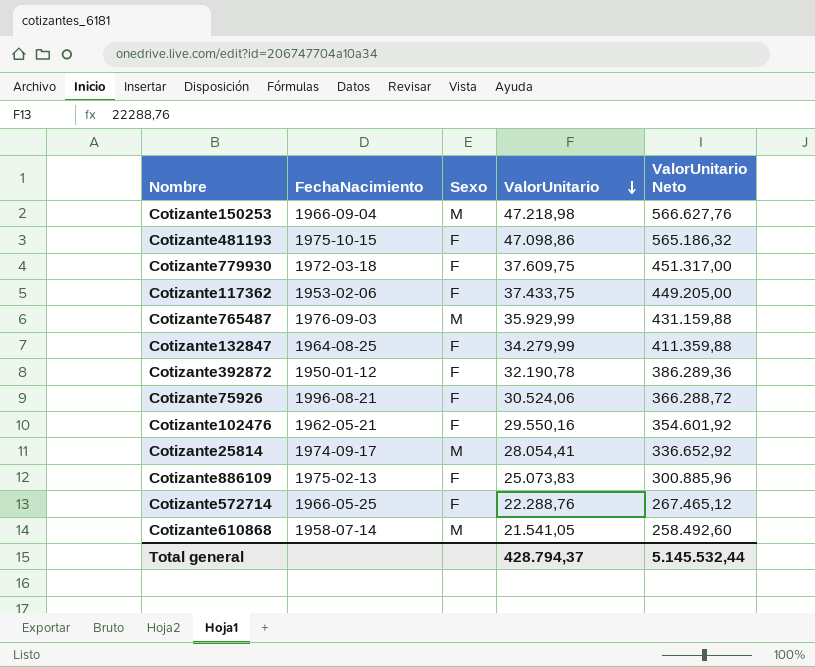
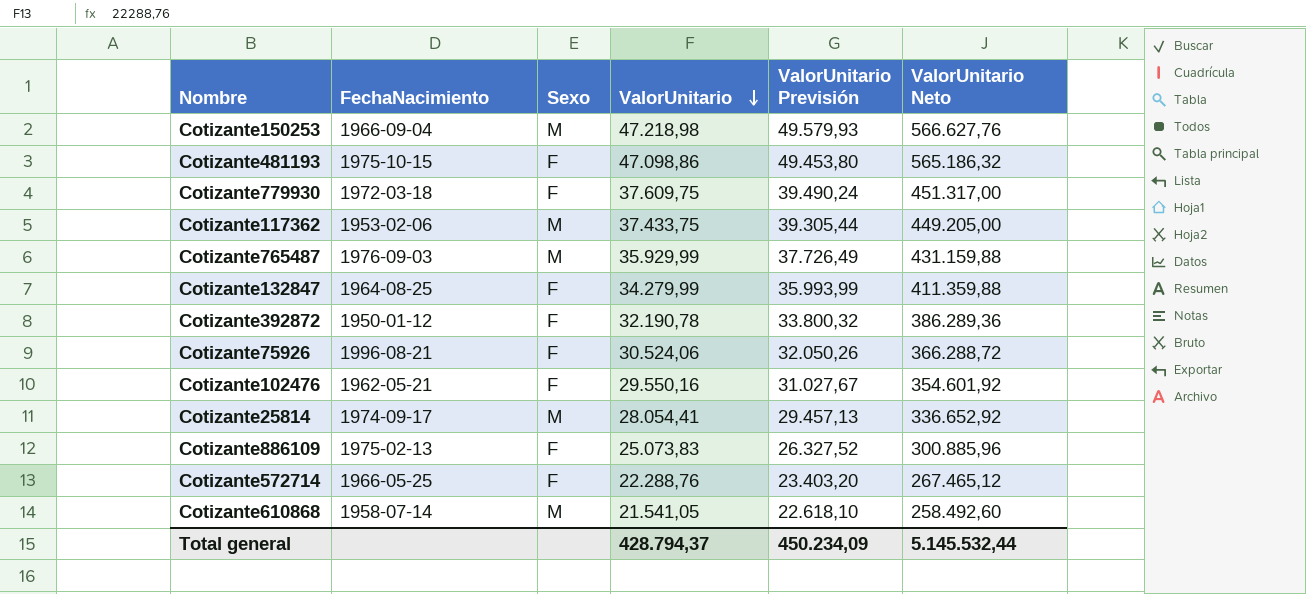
column ValorUnitario Previsión | formula: none -> [ValorUnitario] * 1,05
Cotizante117362 | Sexo: F -> M

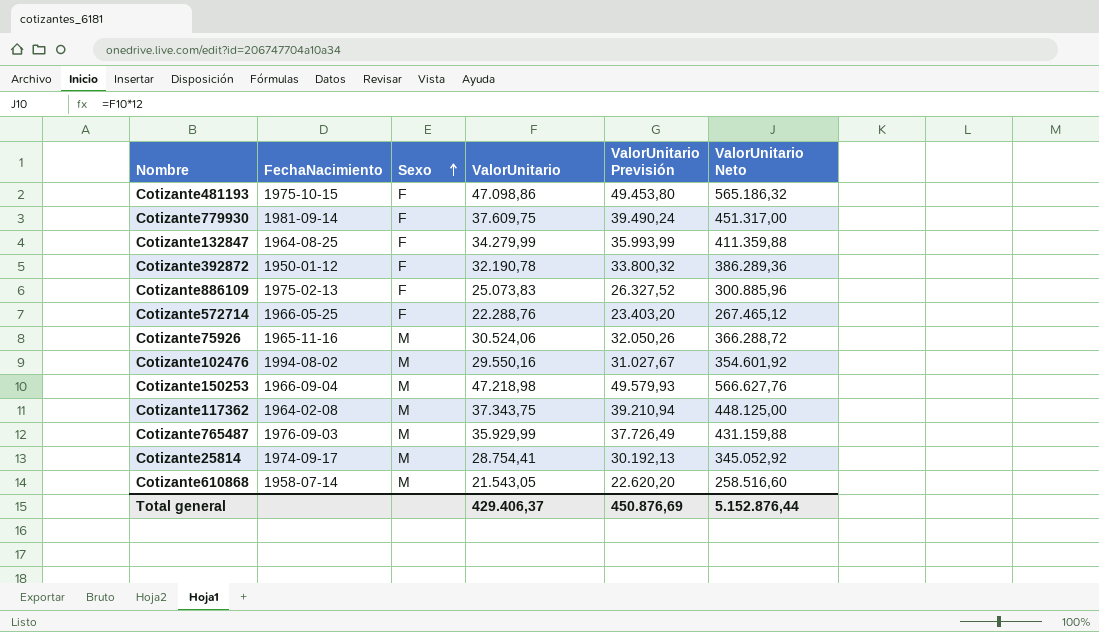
row order: ValorUnitario descending -> Sexo ascending
Cotizante779930 | FechaNacimiento: 1972-03-18 -> 1981-09-14
Cotizante75926 | FechaNacimiento: 1996-08-21 -> 1965-11-16
Cotizante75926 | Sexo: F -> M
Cotizante102476 | FechaNacimiento: 1962-05-21 -> 1994-08-02
Cotizante102476 | Sexo: F -> M
Cotizante117362 | FechaNacimiento: 1953-02-06 -> 1964-02-08
Cotizante117362 | ValorUnitario: 37.433,75 -> 37.343,75
Cotizante117362 | ValorUnitario Previsión: 39.305,44 -> 39.210,94
Cotizante117362 | ValorUnitario Neto: 449.205,00 -> 448.125,00
Cotizante25814 | ValorUnitario: 28.054,41 -> 28.754,41
Cotizante25814 | ValorUnitario Previsión: 29.457,13 -> 30.192,13
Cotizante25814 | ValorUnitario Neto: 336.652,92 -> 345.052,92
Cotizante610868 | ValorUnitario: 21.541,05 -> 21.543,05
Cotizante610868 | ValorUnitario Previsión: 22.618,10 -> 22.620,20
Cotizante610868 | ValorUnitario Neto: 258.492,60 -> 258.516,60
Total general | ValorUnitario: 428.794,37 -> 429.406,37
Total general | ValorUnitario Previsión: 450.234,09 -> 450.876,69
Total general | ValorUnitario Neto: 5.145.532,44 -> 5.152.876,44

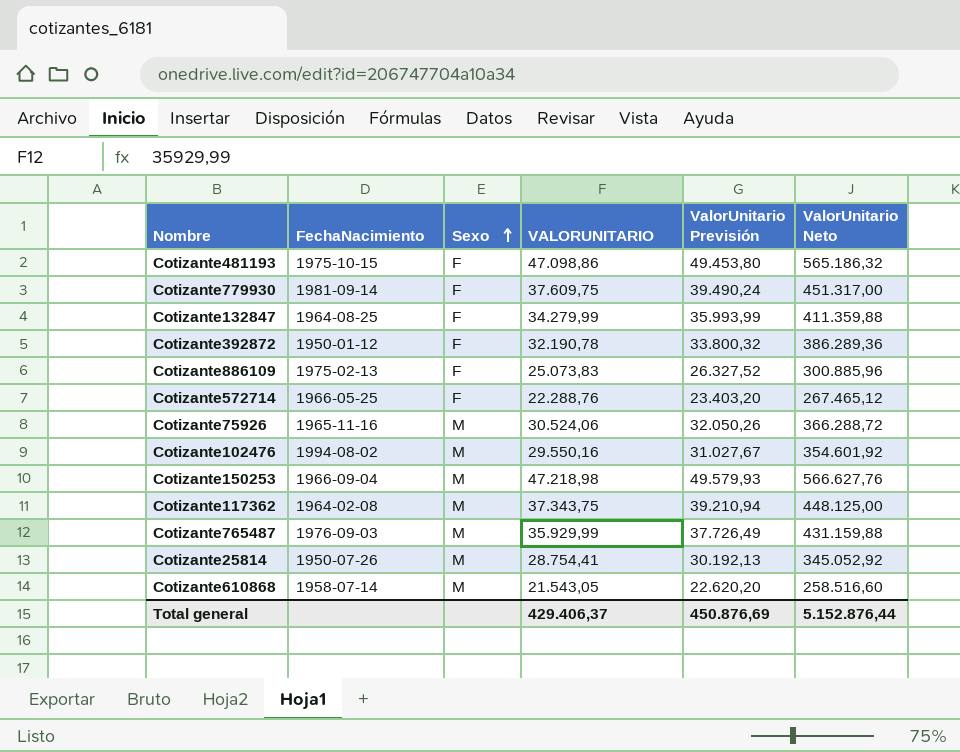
column name: ValorUnitario -> VALORUNITARIO
Cotizante25814 | FechaNacimiento: 1974-09-17 -> 1950-07-26

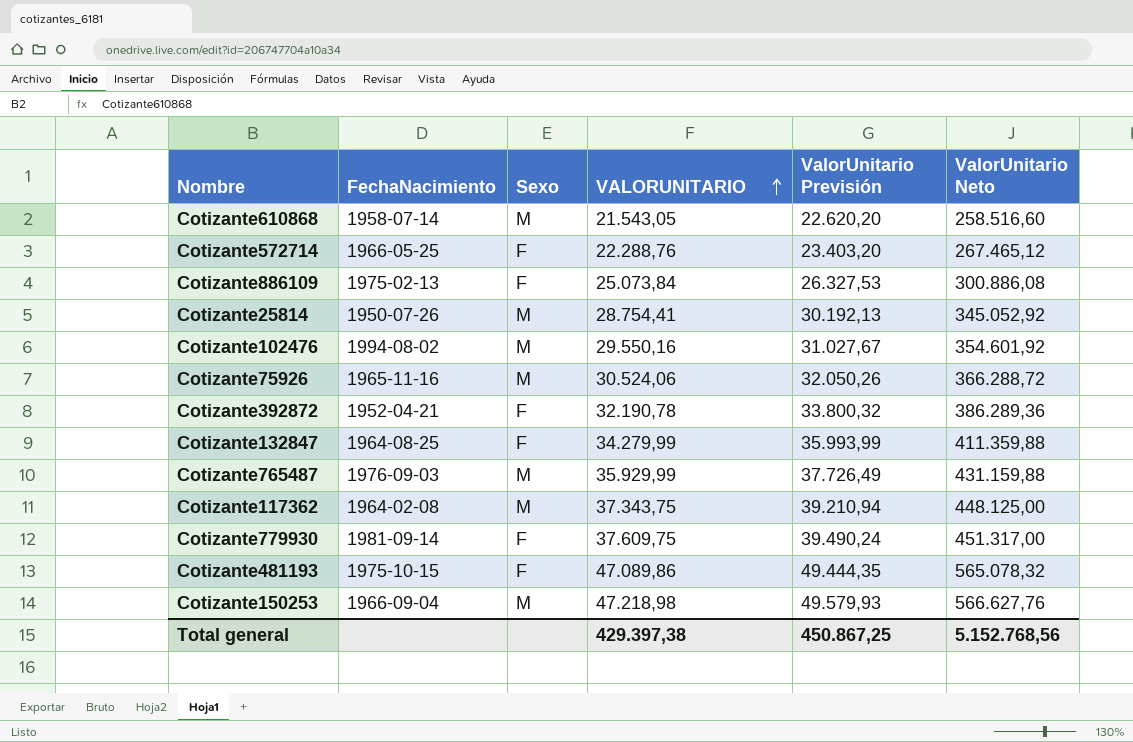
row order: Sexo ascending -> VALORUNITARIO ascending
Cotizante886109 | VALORUNITARIO: 25.073,83 -> 25.073,84
Cotizante886109 | ValorUnitario Previsión: 26.327,52 -> 26.327,53
Cotizante886109 | ValorUnitario Neto: 300.885,96 -> 300.886,08
Cotizante392872 | FechaNacimiento: 1950-01-12 -> 1952-04-21
Cotizante481193 | VALORUNITARIO: 47.098,86 -> 47.089,86
Cotizante481193 | ValorUnitario Previsión: 49.453,80 -> 49.444,35
Cotizante481193 | ValorUnitario Neto: 565.186,32 -> 565.078,32
Total general | VALORUNITARIO: 429.406,37 -> 429.397,38
Total general | ValorUnitario Previsión: 450.876,69 -> 450.867,25
Total general | ValorUnitario Neto: 5.152.876,44 -> 5.152.768,56

